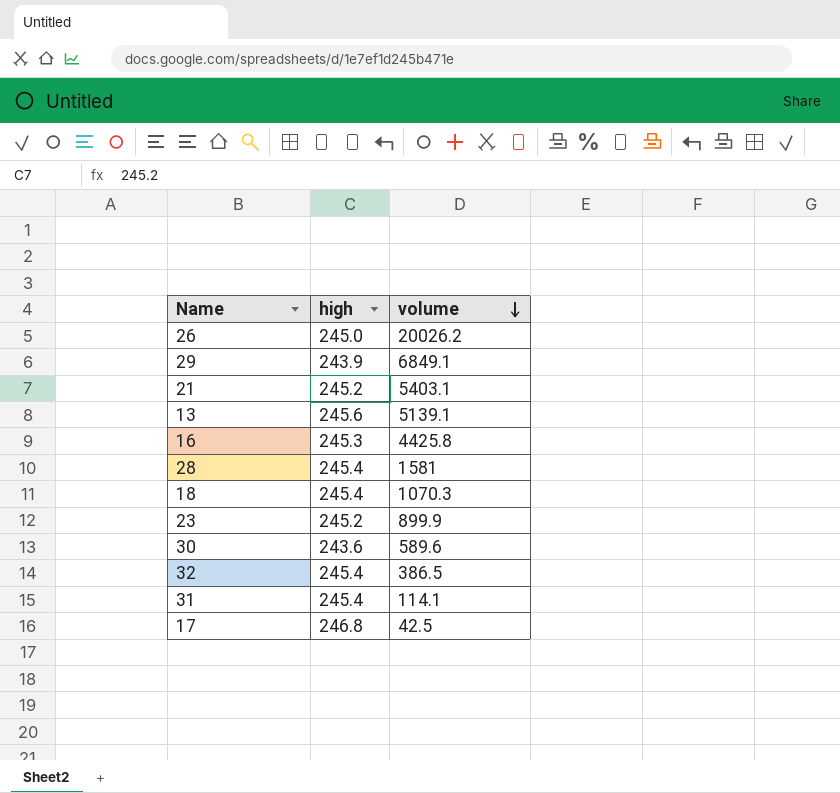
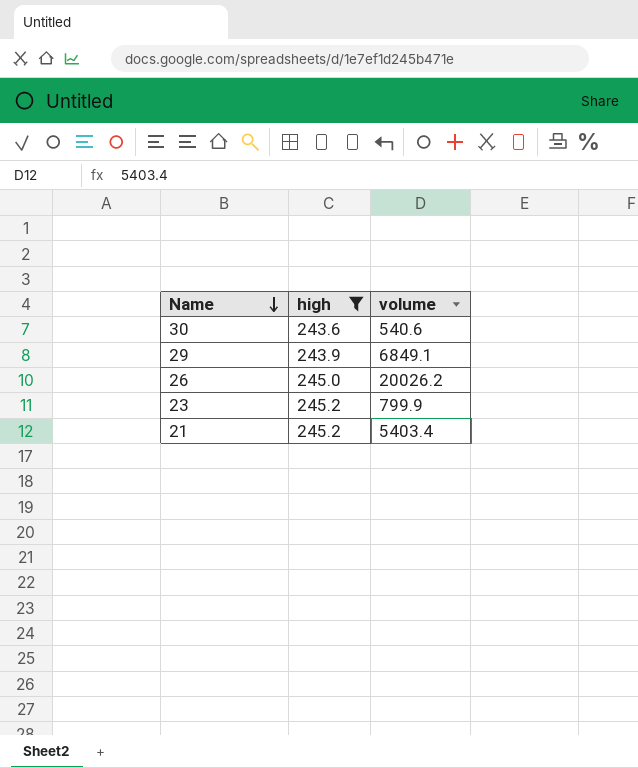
filter: none -> high <= 245.2
row order: volume descending -> Name descending
30 | volume: 589.6 -> 540.6
23 | volume: 899.9 -> 799.9
21 | volume: 5403.1 -> 5403.4

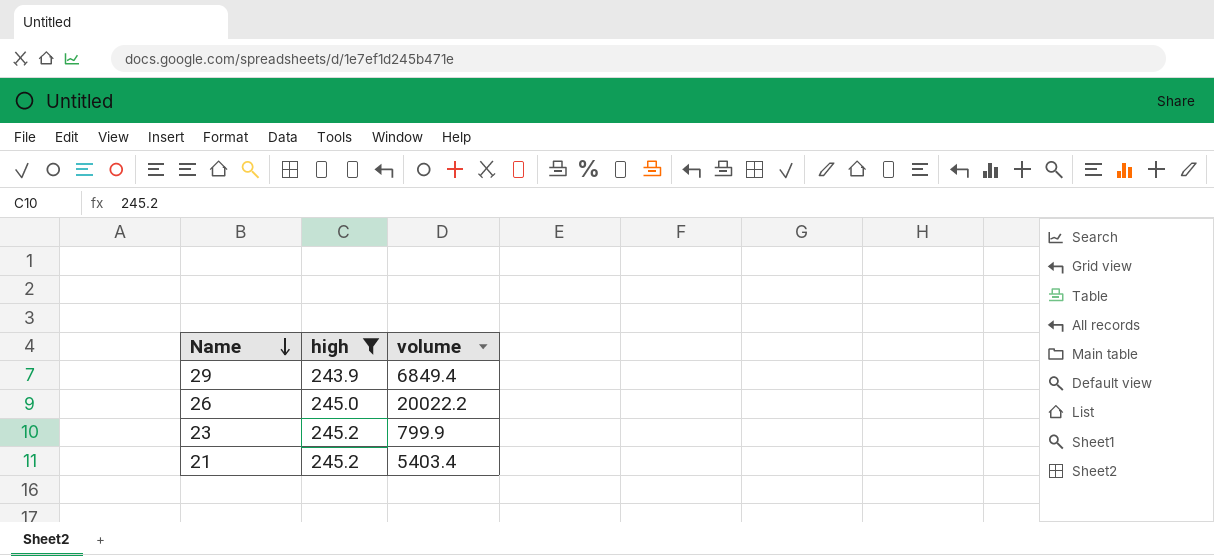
row 30: 243.6 | 540.6 -> none
29 | volume: 6849.1 -> 6849.4
26 | volume: 20026.2 -> 20022.2

